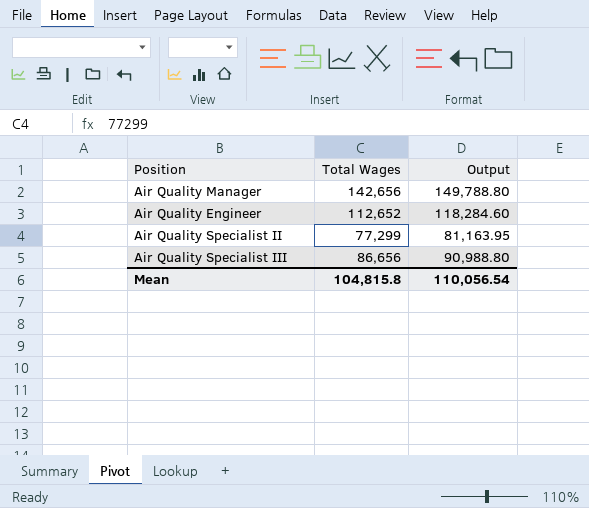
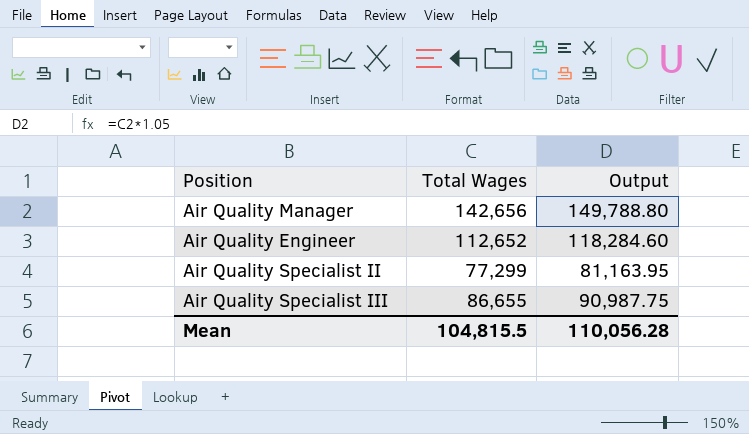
Air Quality Specialist III | Total Wages: 86,656 -> 86,655
Air Quality Specialist III | Output: 90,988.80 -> 90,987.75
Mean | Total Wages: 104,815.8 -> 104,815.5
Mean | Output: 110,056.54 -> 110,056.28

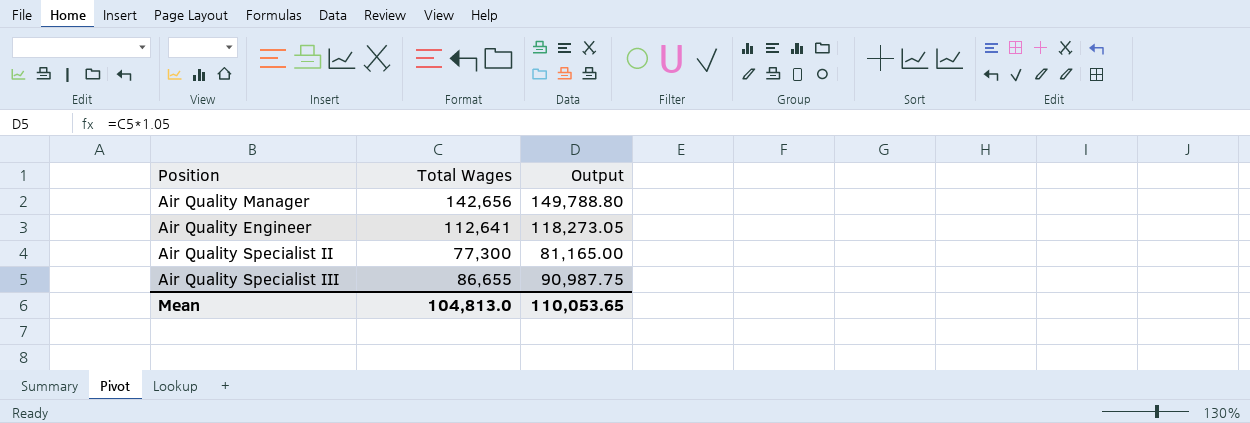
Air Quality Engineer | Total Wages: 112,652 -> 112,641
Air Quality Engineer | Output: 118,284.60 -> 118,273.05
Air Quality Specialist II | Total Wages: 77,299 -> 77,300
Air Quality Specialist II | Output: 81,163.95 -> 81,165.00
Mean | Total Wages: 104,815.5 -> 104,813.0
Mean | Output: 110,056.28 -> 110,053.65

